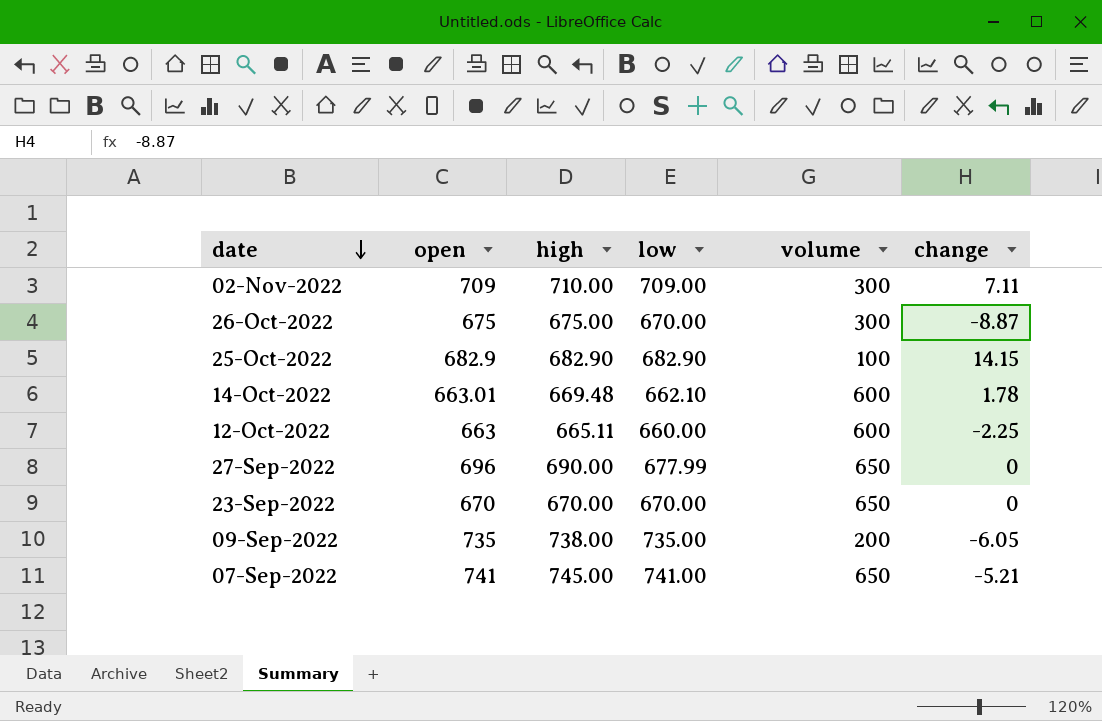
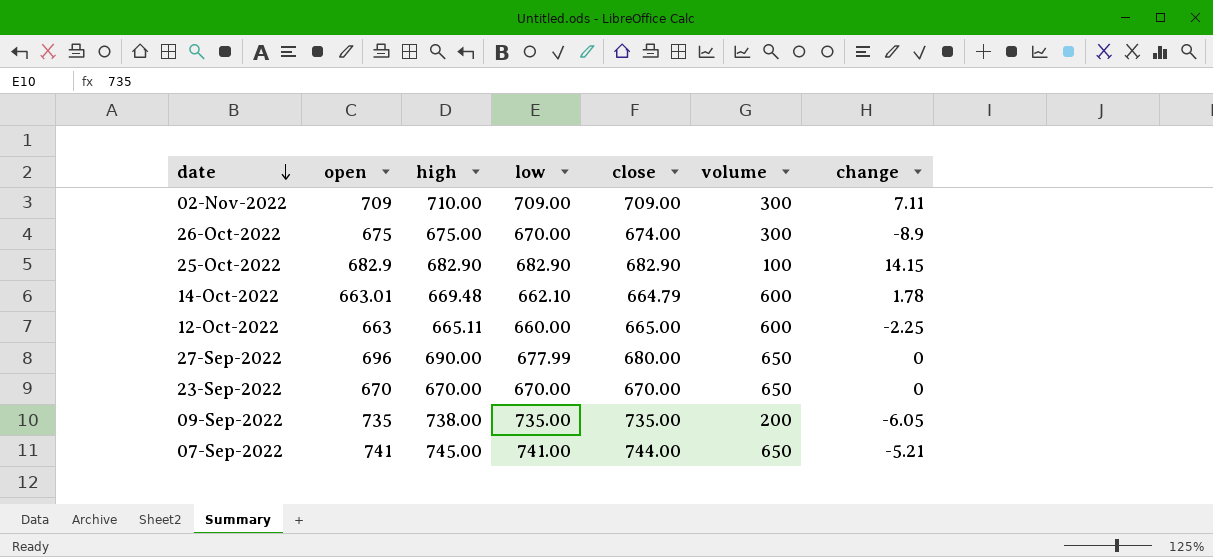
column close | position: none -> 5
26-Oct-2022 | change: -8.87 -> -8.9

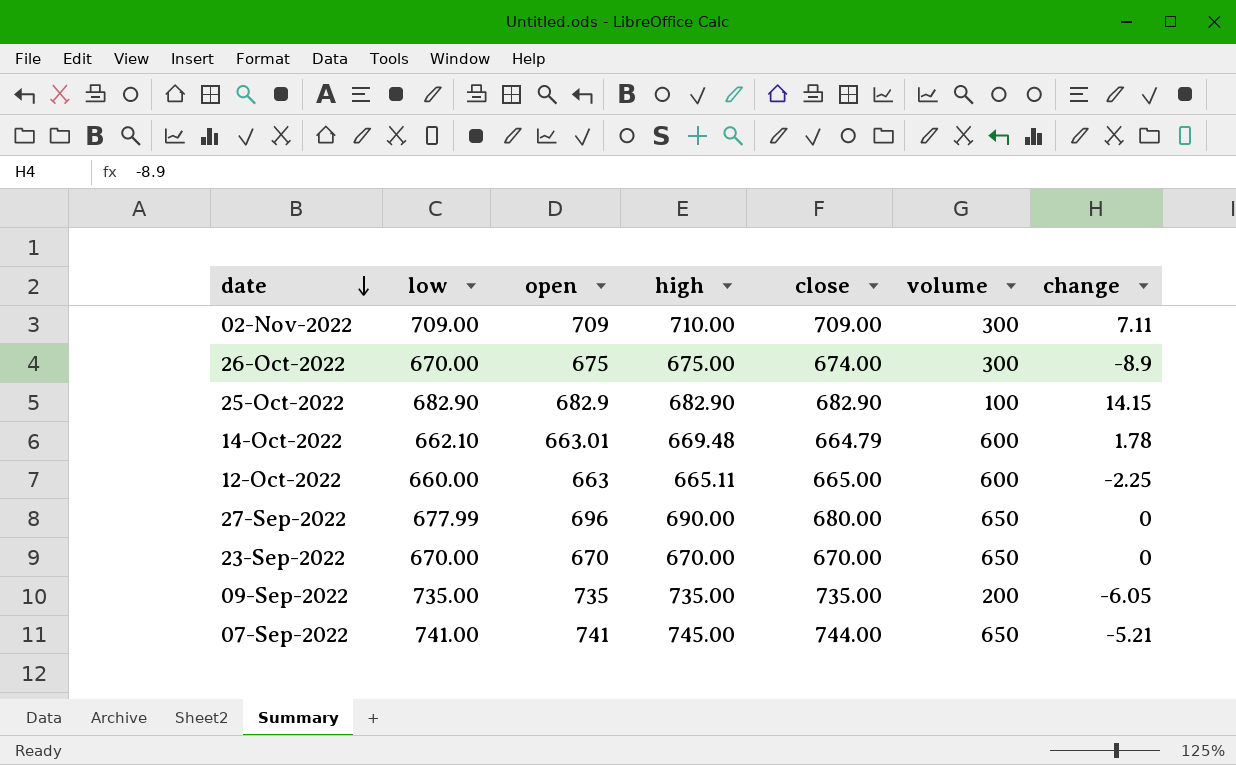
column low | position: 4 -> 2
09-Sep-2022 | high: 738.00 -> 735.00

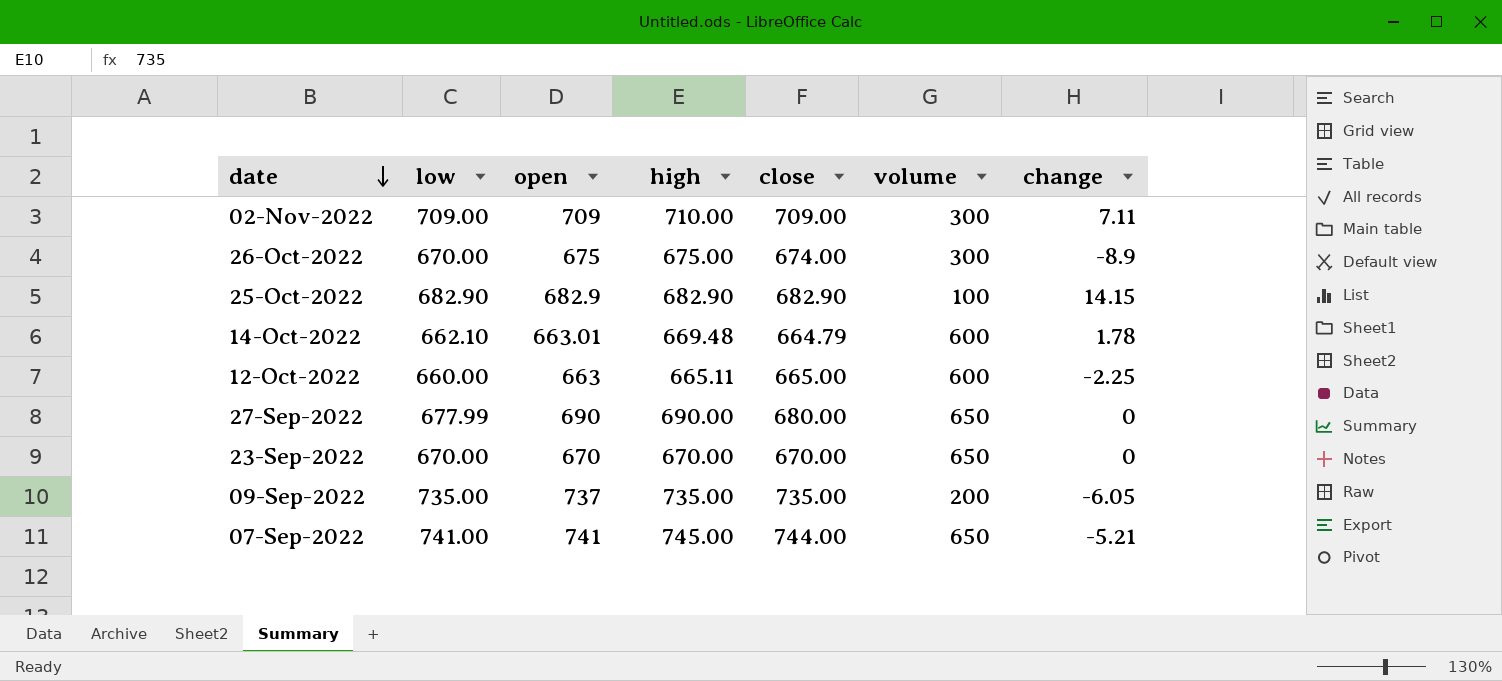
27-Sep-2022 | open: 696 -> 690
09-Sep-2022 | open: 735 -> 737

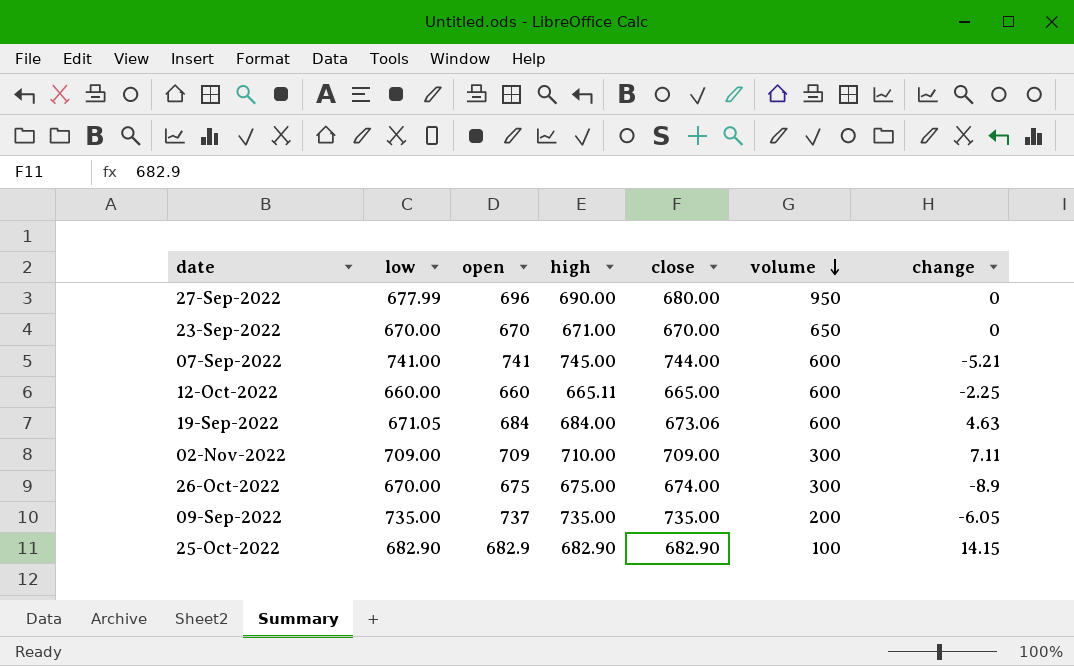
row order: date descending -> volume descending
row 14-Oct-2022: 662.10 | 663.01 | 669.48 | 664.79 | 600 | 1.78 -> none
27-Sep-2022 | open: 690 -> 696
27-Sep-2022 | volume: 650 -> 950
23-Sep-2022 | high: 670.00 -> 671.00
07-Sep-2022 | volume: 650 -> 600
12-Oct-2022 | open: 663 -> 660
row 19-Sep-2022: none -> 671.05 | 684 | 684.00 | 673.06 | 600 | 4.63

